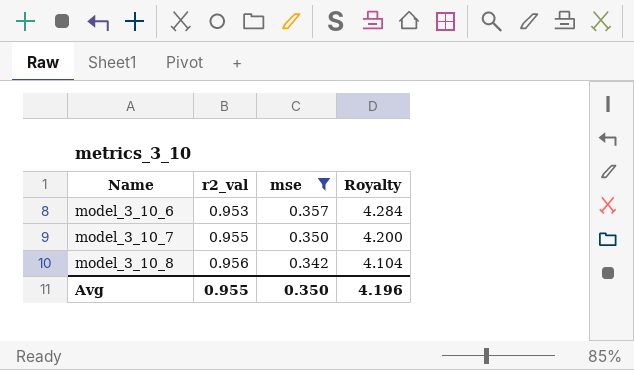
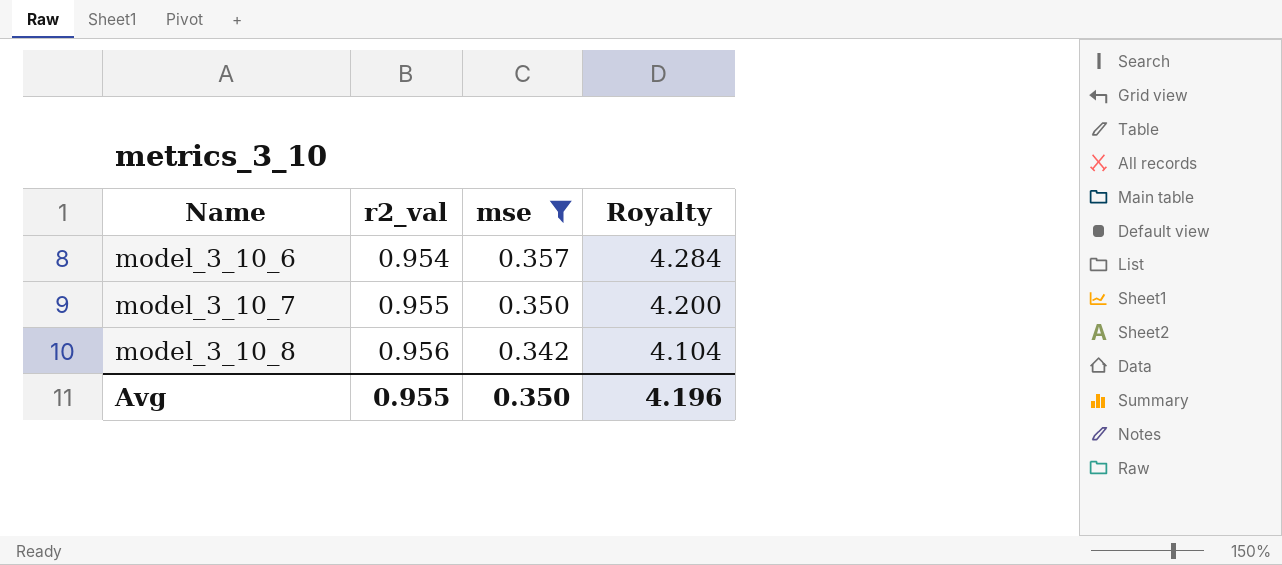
model_3_10_6 | r2_val: 0.953 -> 0.954

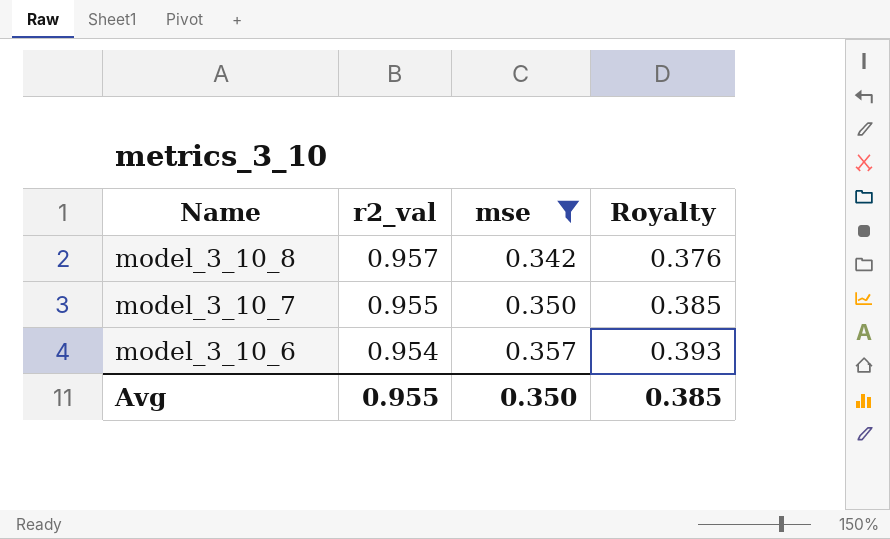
row order: Name ascending -> Name descending
column Royalty | formula: [mse] * 12 -> [mse] * 1.1
model_3_10_8 | r2_val: 0.956 -> 0.957
Avg | Royalty: 4.196 -> 0.385

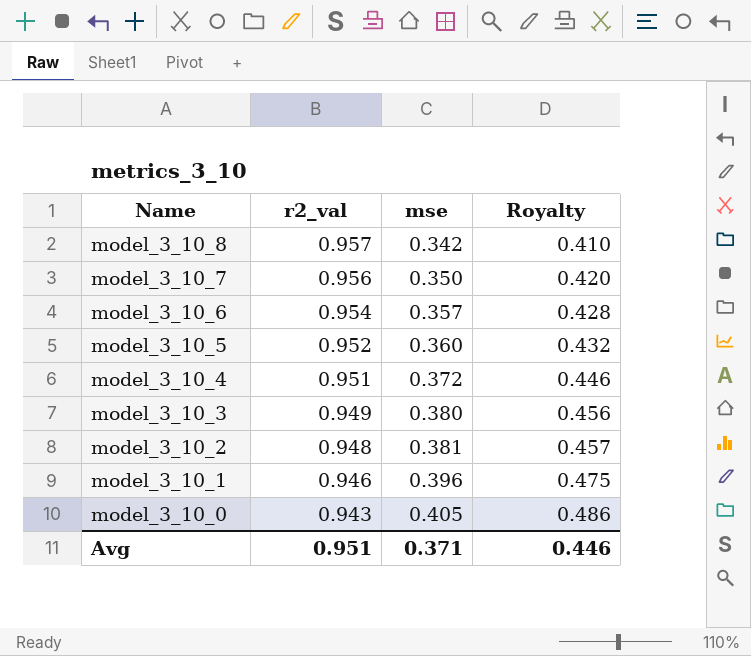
filter: mse <= 0.357 -> none
column Royalty | formula: [mse] * 1.1 -> [mse] * 1.2
model_3_10_7 | r2_val: 0.955 -> 0.956
Avg | r2_val: 0.955 -> 0.951
Avg | mse: 0.350 -> 0.371
Avg | Royalty: 0.385 -> 0.446

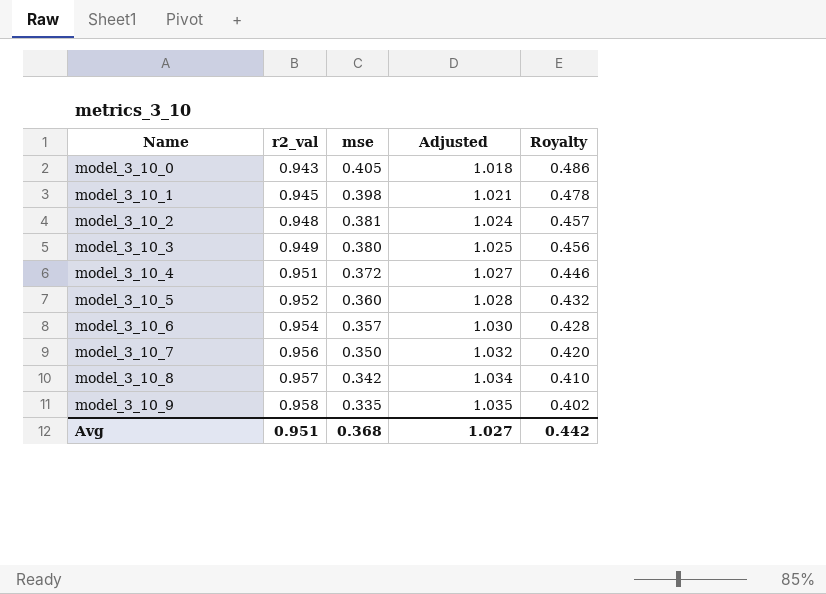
row order: Name descending -> Name ascending
column Adjusted | formula: none -> [r2_val] * 1.08
model_3_10_1 | r2_val: 0.946 -> 0.945
model_3_10_1 | mse: 0.396 -> 0.398
model_3_10_1 | Royalty: 0.475 -> 0.478
row model_3_10_9: none -> 0.958 | 0.335 | 1.035 | 0.402
Avg | mse: 0.371 -> 0.368
Avg | Royalty: 0.446 -> 0.442

